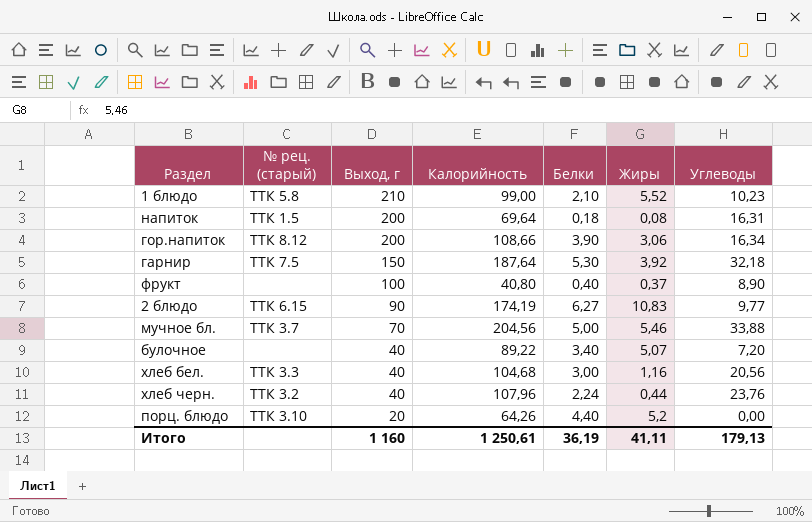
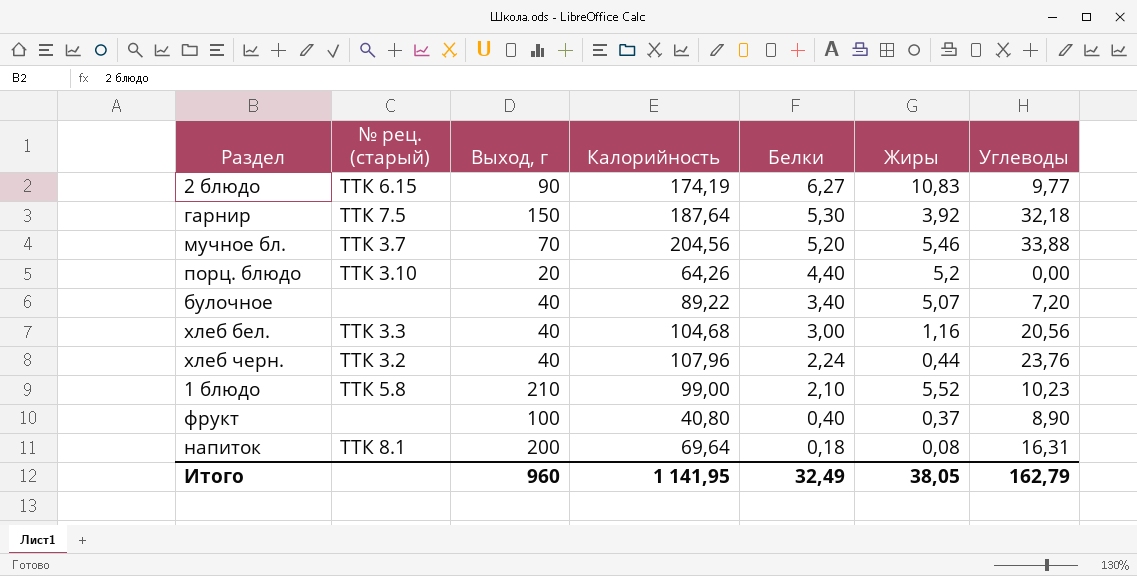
row order: Выход, г descending -> Белки descending
row гор.напиток: ТТК 8.12 | 200 | 108,66 | 3,90 | 3,06 | 16,34 -> none
мучное бл. | Белки: 5,00 -> 5,20
напиток | № рец. (старый): ТТК 1.5 -> ТТК 8.1
Итого | Выход, г: 1 160 -> 960
Итого | Калорийность: 1 250,61 -> 1 141,95
Итого | Белки: 36,19 -> 32,49
Итого | Жиры: 41,11 -> 38,05
Итого | Углеводы: 179,13 -> 162,79

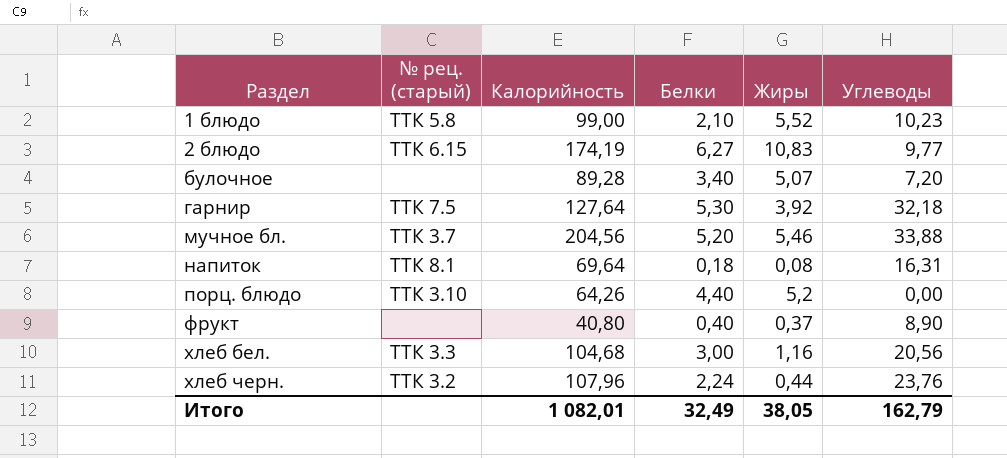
row order: Белки descending -> Раздел ascending
column Выход, г | position: 3 -> none
булочное | Калорийность: 89,22 -> 89,28
гарнир | Калорийность: 187,64 -> 127,64
Итого | Калорийность: 1 141,95 -> 1 082,01

